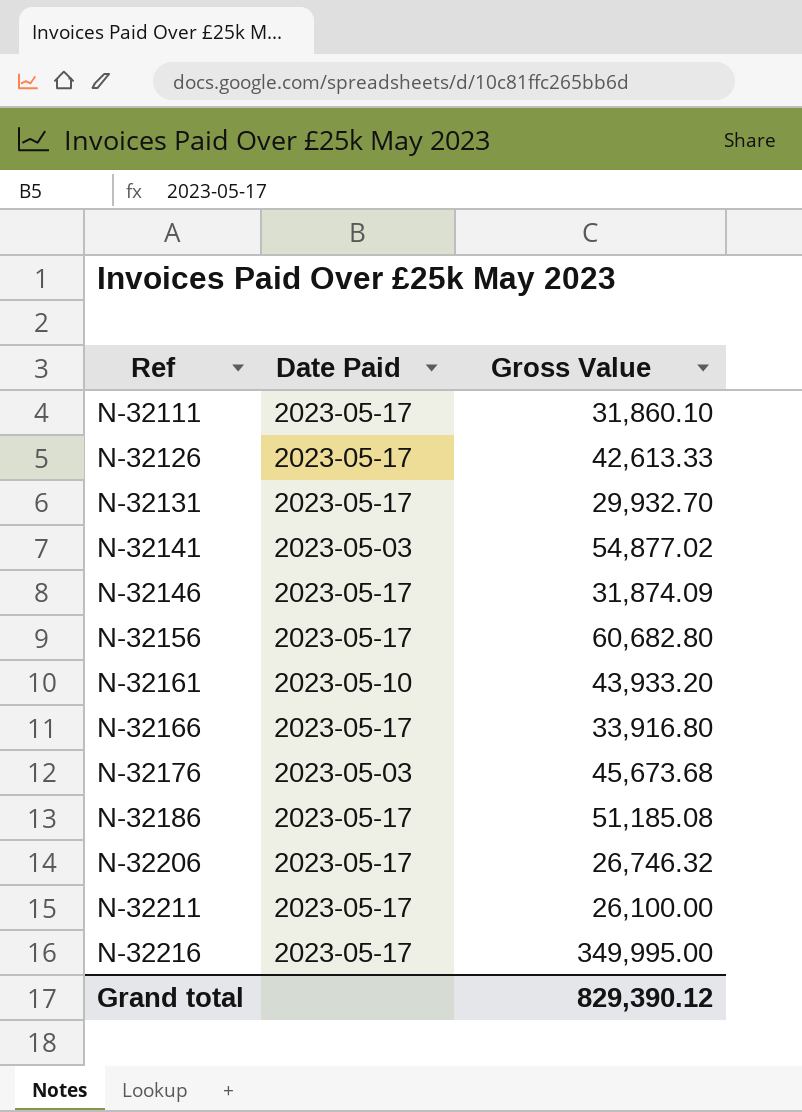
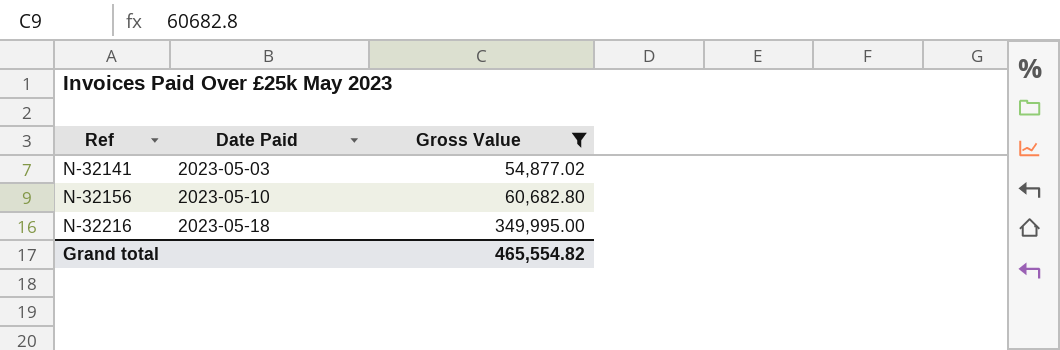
filter: none -> Gross Value >= 54,877.02
N-32156 | Date Paid: 2023-05-17 -> 2023-05-10
N-32216 | Date Paid: 2023-05-17 -> 2023-05-18
Grand total | Gross Value: 829,390.12 -> 465,554.82

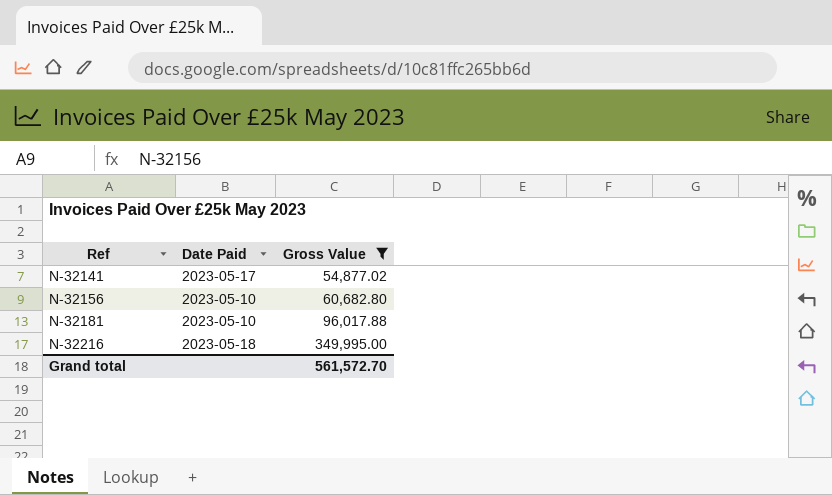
N-32141 | Date Paid: 2023-05-03 -> 2023-05-17
row N-32181: none -> 2023-05-10 | 96,017.88
Grand total | Gross Value: 465,554.82 -> 561,572.70

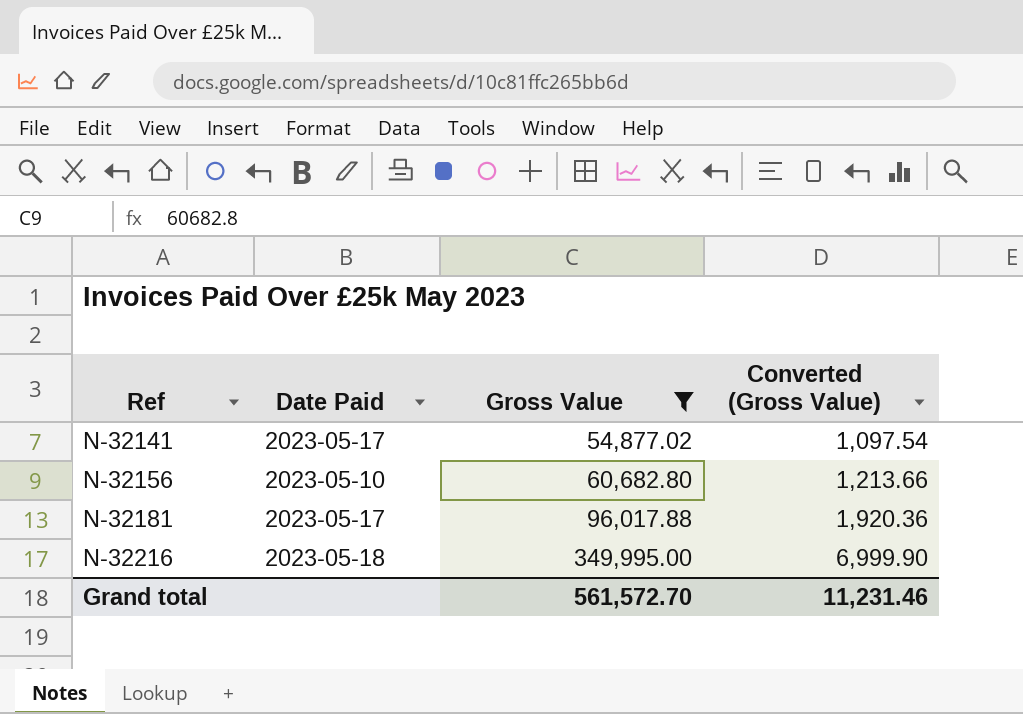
column Converted (Gross Value) | formula: none -> [Gross Value] * 0.02
N-32181 | Date Paid: 2023-05-10 -> 2023-05-17

